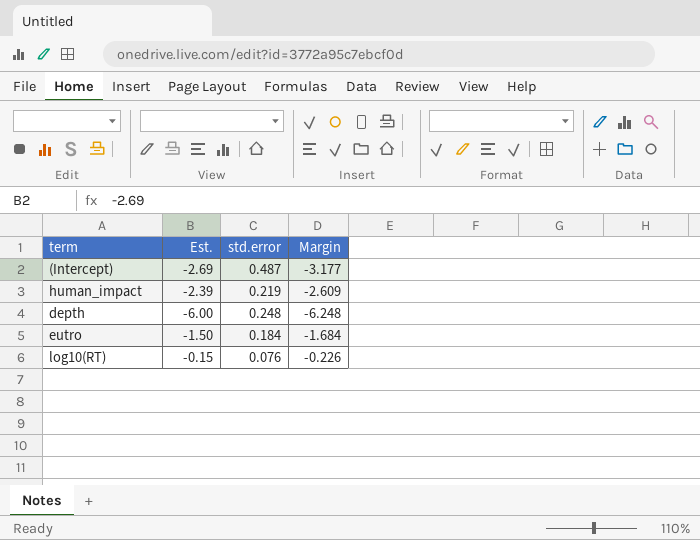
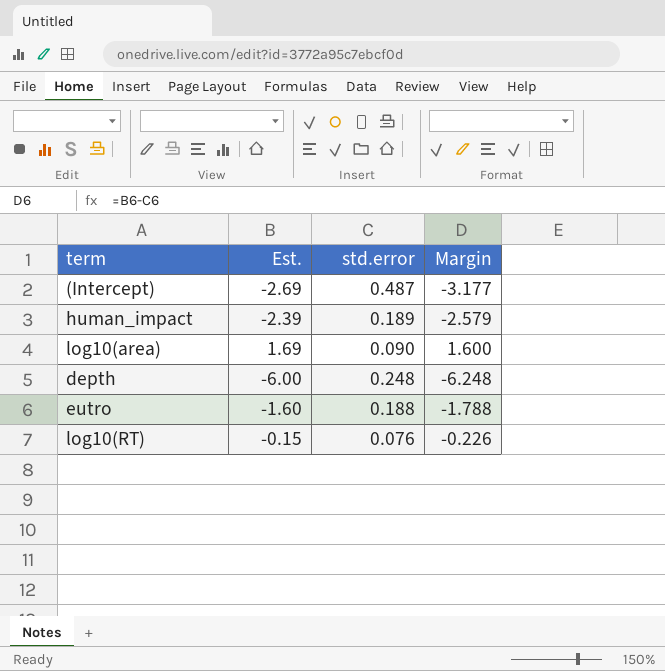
human_impact | std.error: 0.219 -> 0.189
human_impact | Margin: -2.609 -> -2.579
row log10(area): none -> 1.69 | 0.090 | 1.600
eutro | Est.: -1.50 -> -1.60
eutro | std.error: 0.184 -> 0.188
eutro | Margin: -1.684 -> -1.788

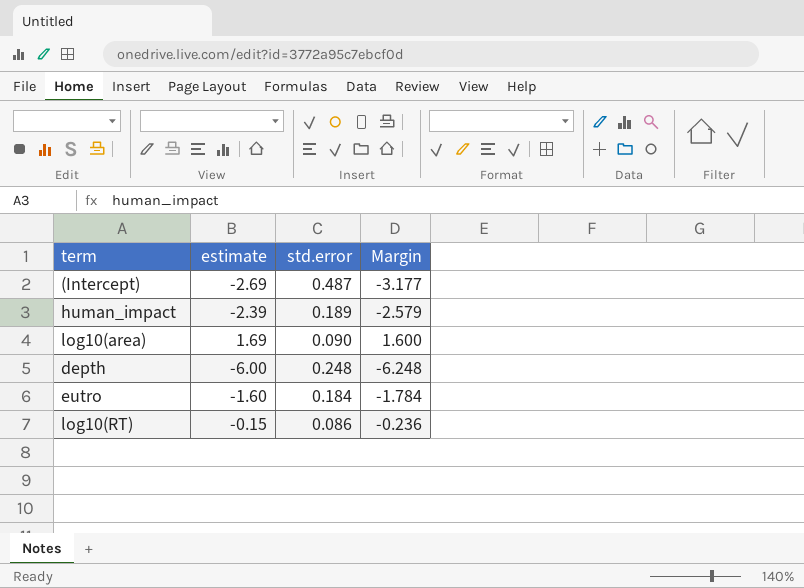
column name: Est. -> estimate
eutro | std.error: 0.188 -> 0.184
eutro | Margin: -1.788 -> -1.784
log10(RT) | std.error: 0.076 -> 0.086
log10(RT) | Margin: -0.226 -> -0.236

